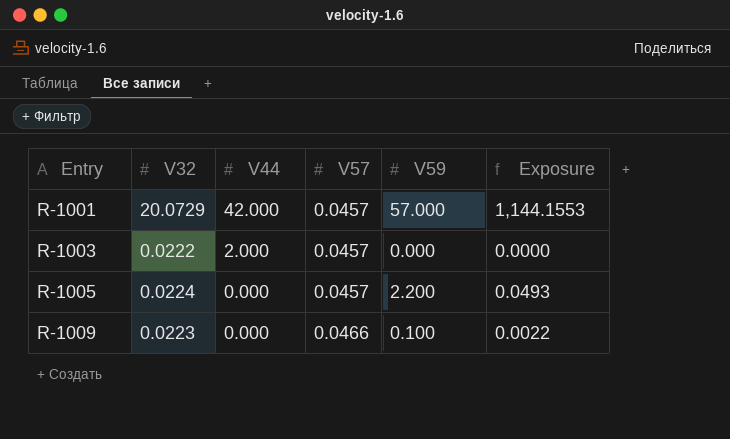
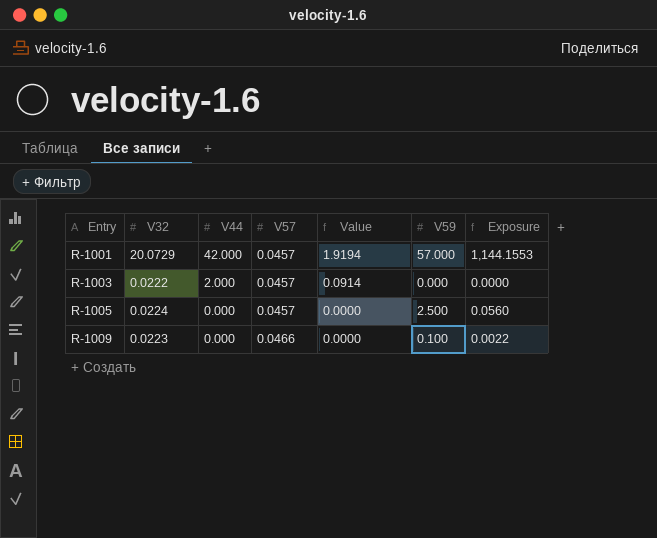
column Value | formula: none -> [V44] * [V57]
R-1005 | V59: 2.200 -> 2.500
R-1005 | Exposure: 0.0493 -> 0.0560

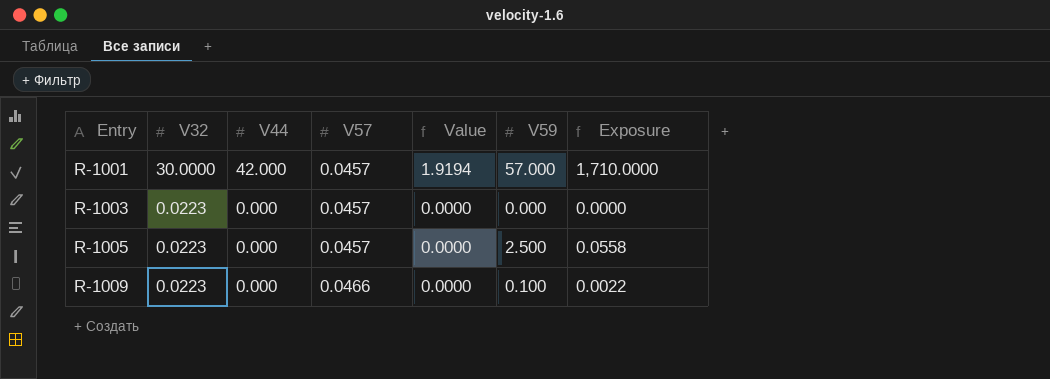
R-1001 | V32: 20.0729 -> 30.0000
R-1001 | Exposure: 1,144.1553 -> 1,710.0000
R-1003 | V32: 0.0222 -> 0.0223
R-1003 | V44: 2.000 -> 0.000
R-1003 | Value: 0.0914 -> 0.0000
R-1005 | V32: 0.0224 -> 0.0223
R-1005 | Exposure: 0.0560 -> 0.0558

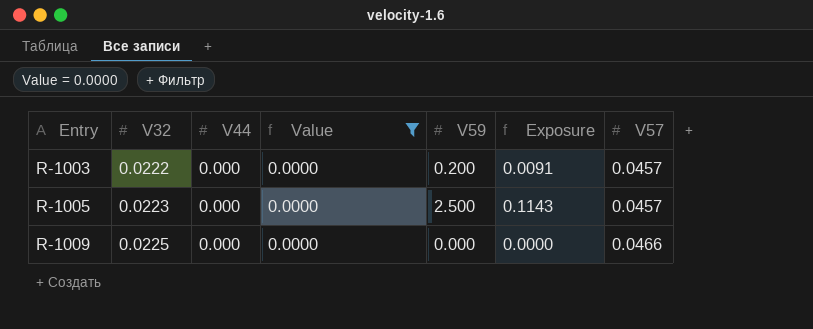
filter: none -> Value = 0.0000
column Exposure | formula: [V32] * [V59] -> [V59] * [V57]
column V57 | position: 4 -> 7
R-1003 | V32: 0.0223 -> 0.0222
R-1003 | V59: 0.000 -> 0.200
R-1009 | V32: 0.0223 -> 0.0225
R-1009 | V59: 0.100 -> 0.000

